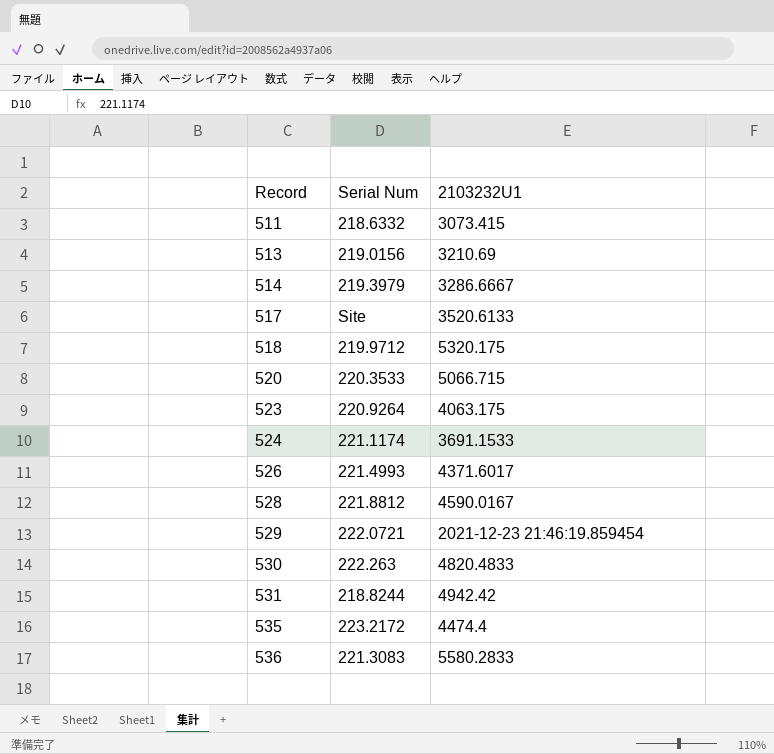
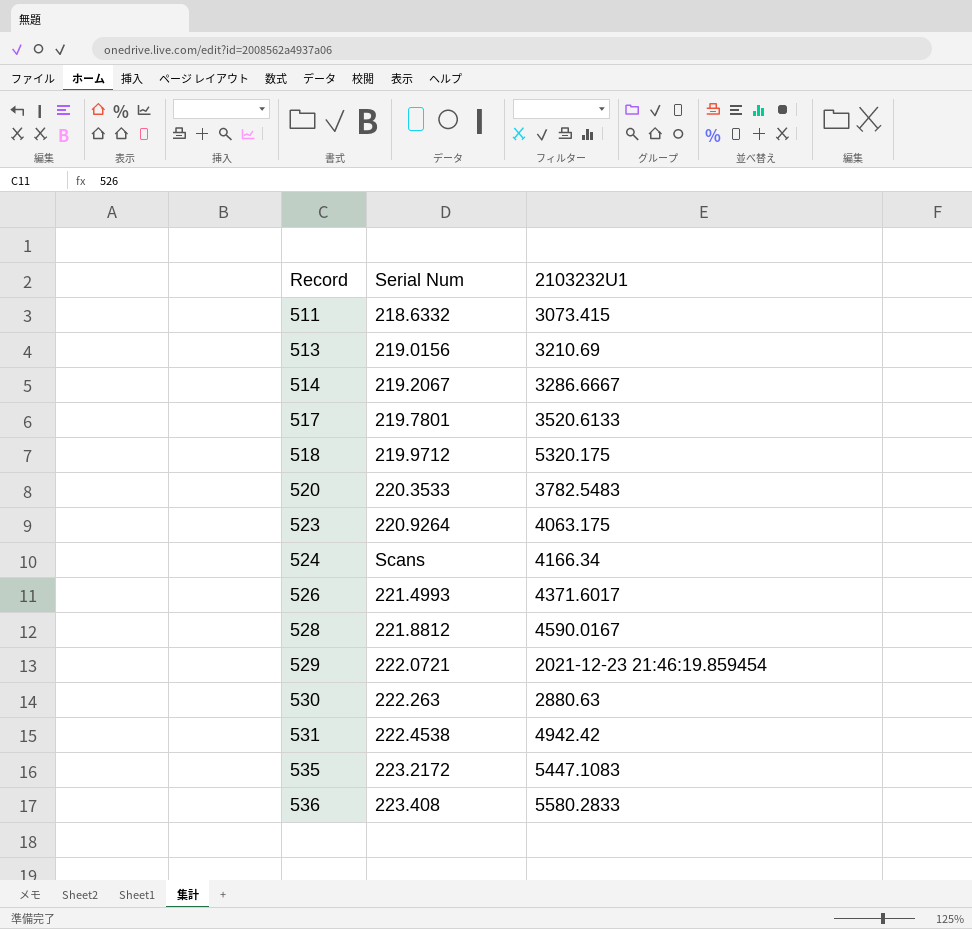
514 | Serial Num: 219.3979 -> 219.2067
517 | Serial Num: Site -> 219.7801
520 | 2103232U1: 5066.715 -> 3782.5483
524 | Serial Num: 221.1174 -> Scans
524 | 2103232U1: 3691.1533 -> 4166.34
530 | 2103232U1: 4820.4833 -> 2880.63
531 | Serial Num: 218.8244 -> 222.4538
535 | 2103232U1: 4474.4 -> 5447.1083
536 | Serial Num: 221.3083 -> 223.408

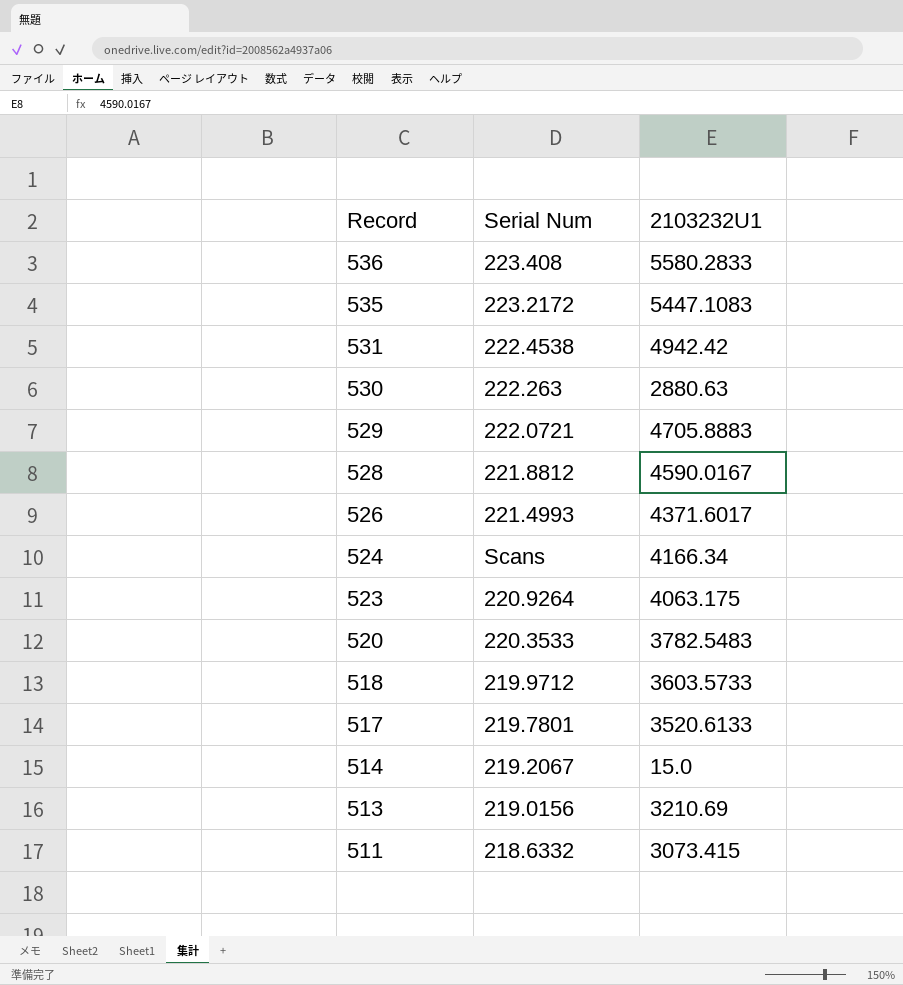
row order: Record ascending -> Record descending
529 | 2103232U1: 2021-12-23 21:46:19.859454 -> 4705.8883
518 | 2103232U1: 5320.175 -> 3603.5733
514 | 2103232U1: 3286.6667 -> 15.0

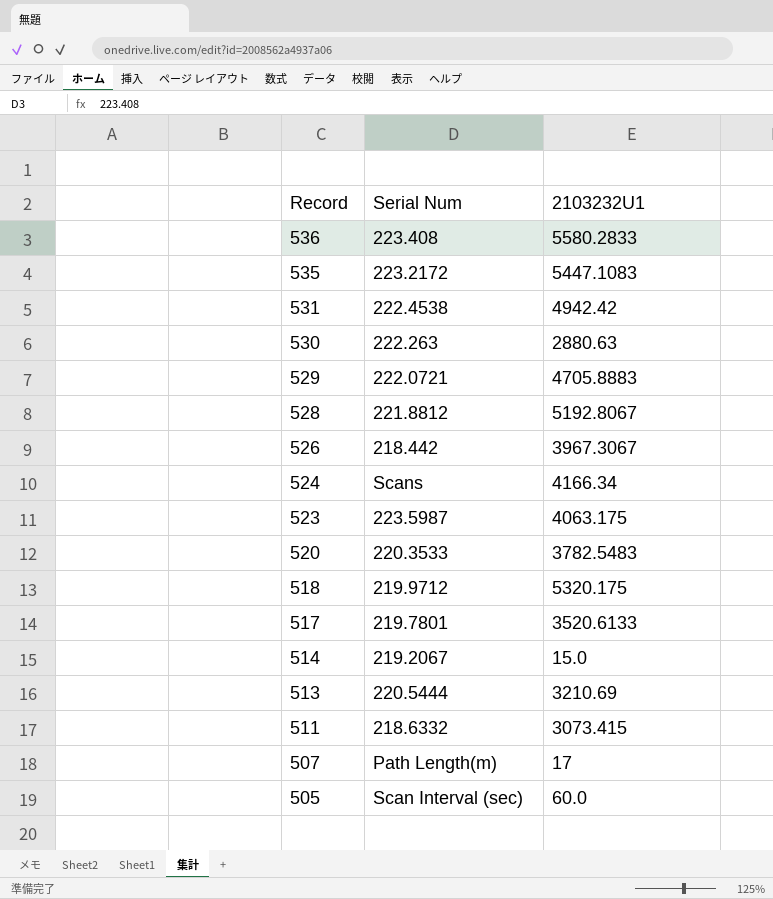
528 | 2103232U1: 4590.0167 -> 5192.8067
526 | Serial Num: 221.4993 -> 218.442
526 | 2103232U1: 4371.6017 -> 3967.3067
523 | Serial Num: 220.9264 -> 223.5987
518 | 2103232U1: 3603.5733 -> 5320.175
513 | Serial Num: 219.0156 -> 220.5444
row 507: none -> Path Length(m) | 17
row 505: none -> Scan Interval (sec) | 60.0

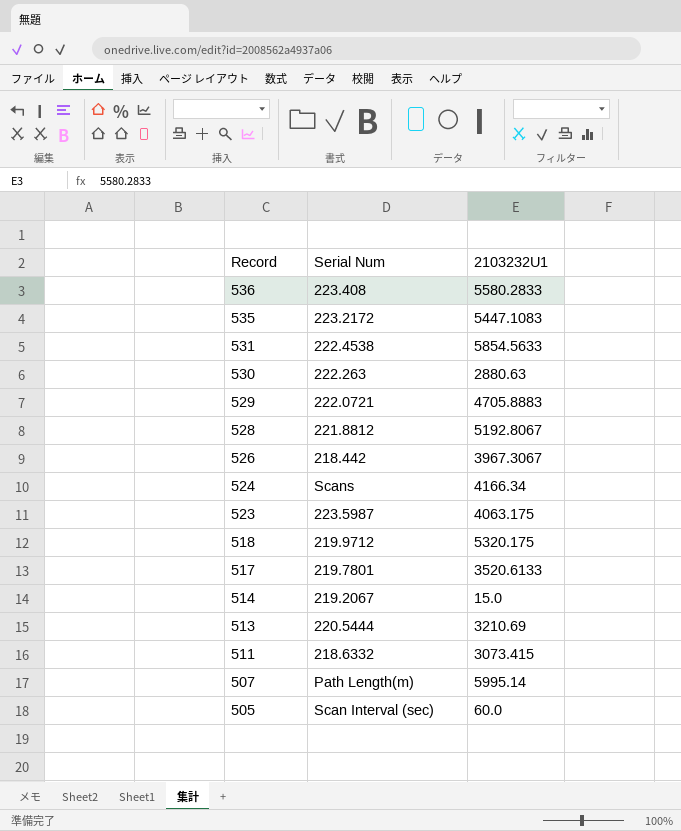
row 520: 220.3533 | 3782.5483 -> none
531 | 2103232U1: 4942.42 -> 5854.5633
507 | 2103232U1: 17 -> 5995.14

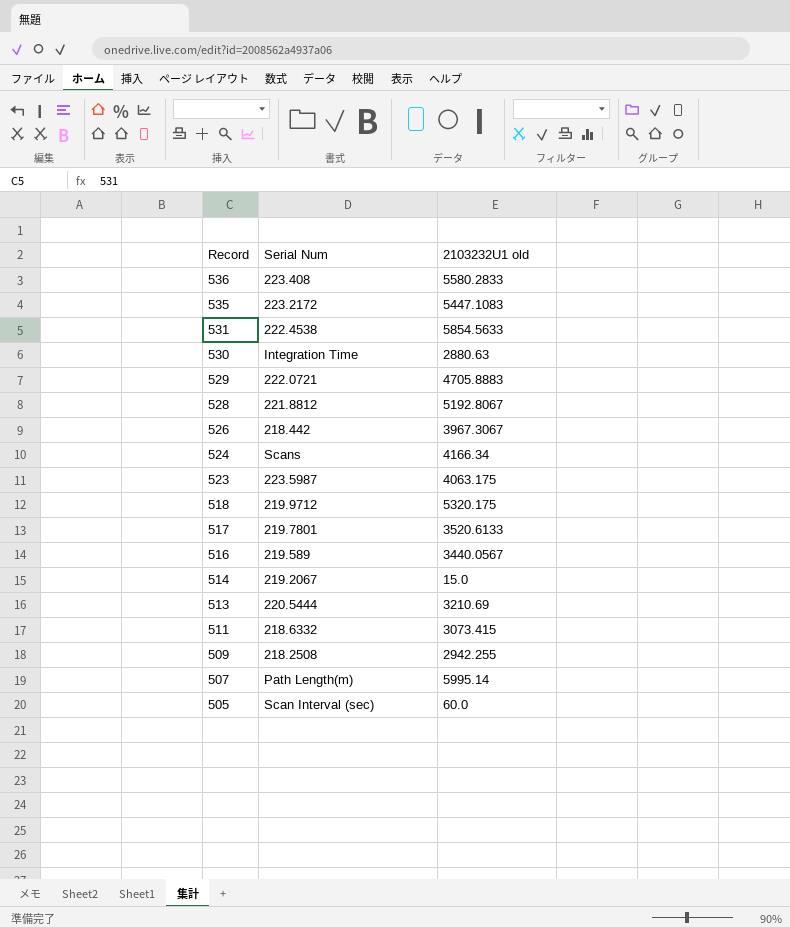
column name: 2103232U1 -> 2103232U1 old
530 | Serial Num: 222.263 -> Integration Time
row 516: none -> 219.589 | 3440.0567
row 509: none -> 218.2508 | 2942.255

